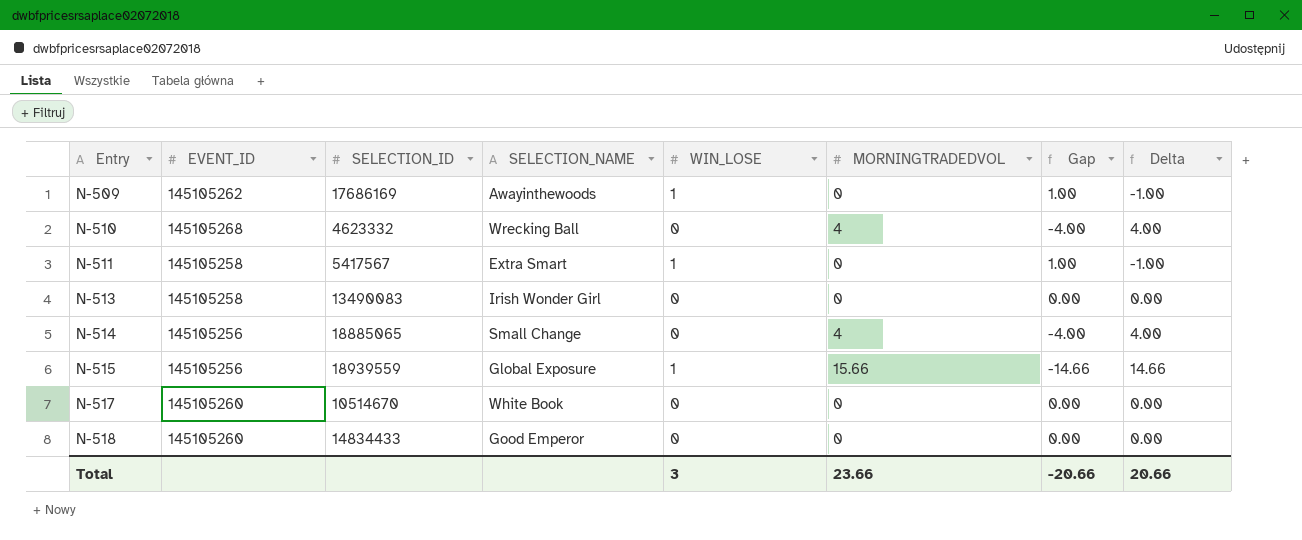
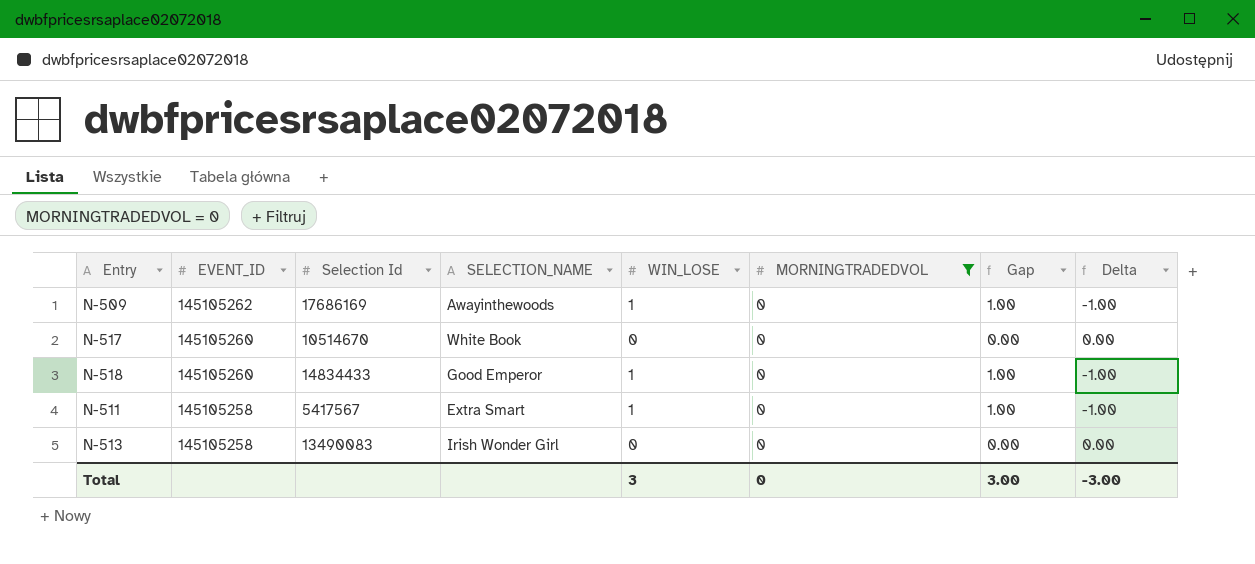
filter: none -> MORNINGTRADEDVOL = 0
row order: Entry ascending -> EVENT_ID descending
column name: SELECTION_ID -> Selection Id
N-518 | WIN_LOSE: 0 -> 1
N-518 | Gap: 0.00 -> 1.00
N-518 | Delta: 0.00 -> -1.00
Total | MORNINGTRADEDVOL: 23.66 -> 0
Total | Gap: -20.66 -> 3.00
Total | Delta: 20.66 -> -3.00

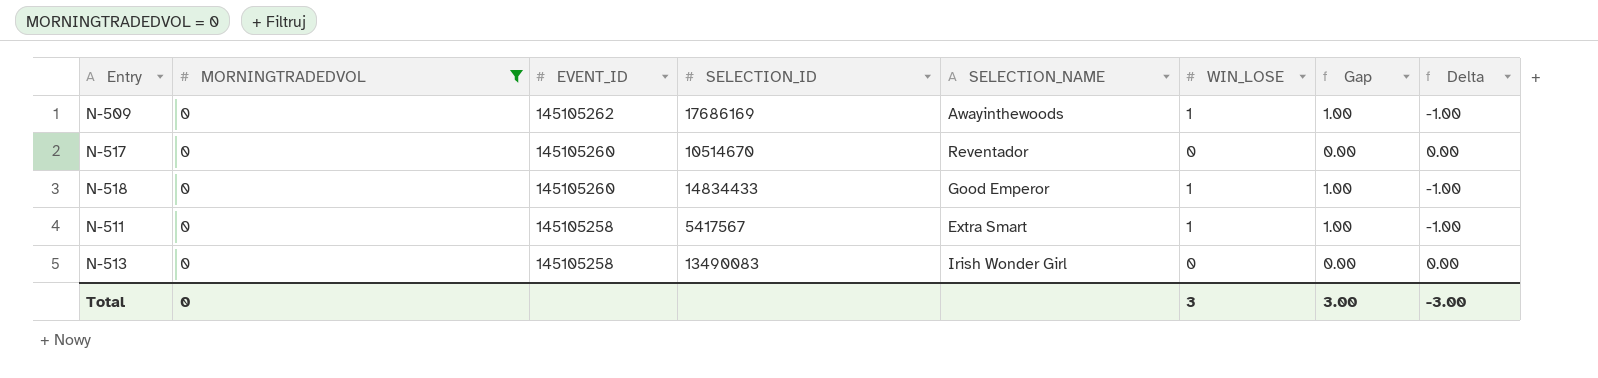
column MORNINGTRADEDVOL | position: 6 -> 2
column name: Selection Id -> SELECTION_ID
N-517 | SELECTION_NAME: White Book -> Reventador

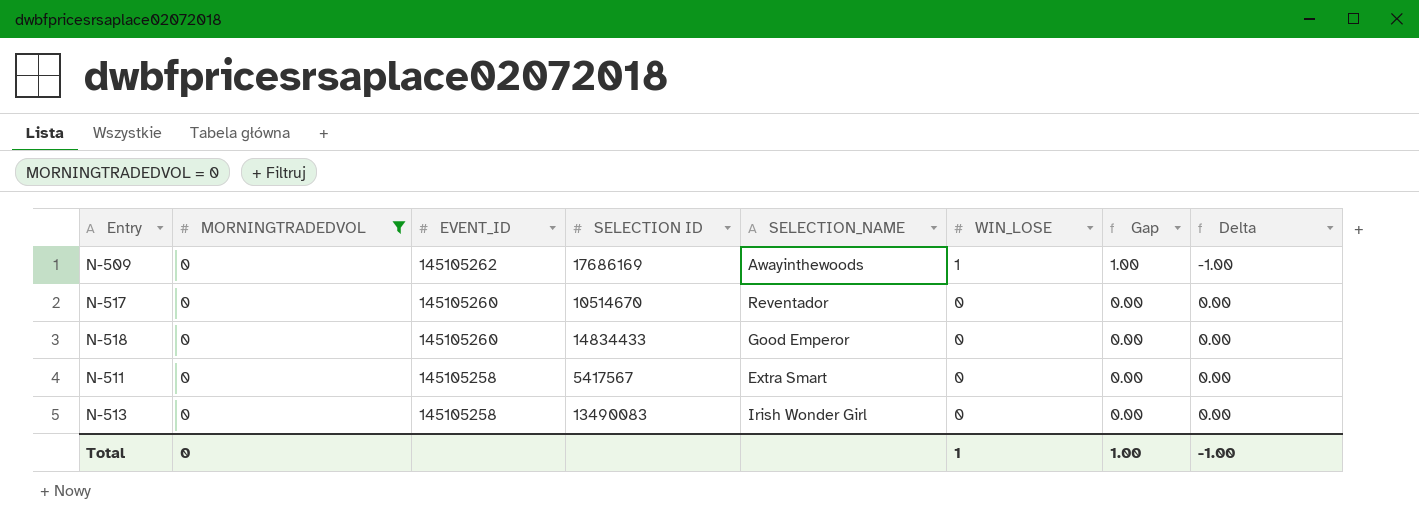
column name: SELECTION_ID -> SELECTION ID
N-518 | WIN_LOSE: 1 -> 0
N-518 | Gap: 1.00 -> 0.00
N-518 | Delta: -1.00 -> 0.00
N-511 | WIN_LOSE: 1 -> 0
N-511 | Gap: 1.00 -> 0.00
N-511 | Delta: -1.00 -> 0.00
Total | WIN_LOSE: 3 -> 1
Total | Gap: 3.00 -> 1.00
Total | Delta: -3.00 -> -1.00

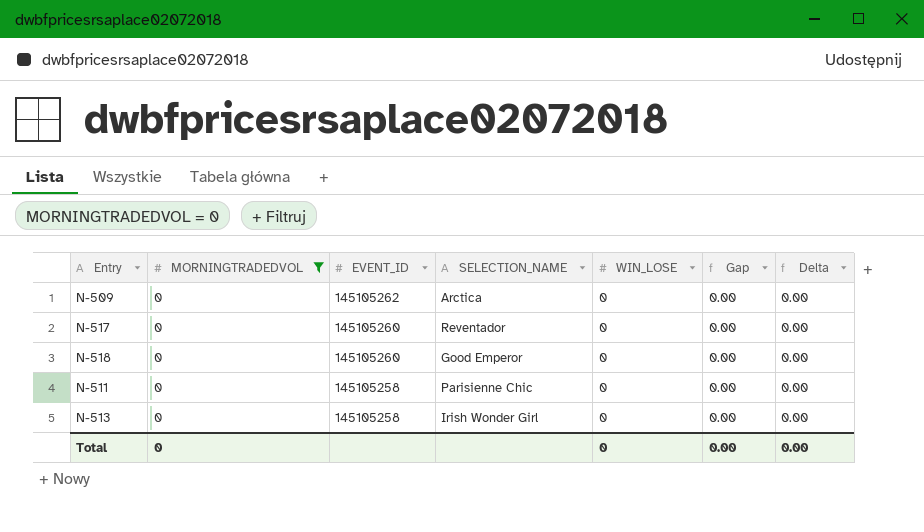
column SELECTION ID | position: 4 -> none
N-509 | SELECTION_NAME: Awayinthewoods -> Arctica
N-509 | WIN_LOSE: 1 -> 0
N-509 | Gap: 1.00 -> 0.00
N-509 | Delta: -1.00 -> 0.00
N-511 | SELECTION_NAME: Extra Smart -> Parisienne Chic
Total | WIN_LOSE: 1 -> 0
Total | Gap: 1.00 -> 0.00
Total | Delta: -1.00 -> 0.00

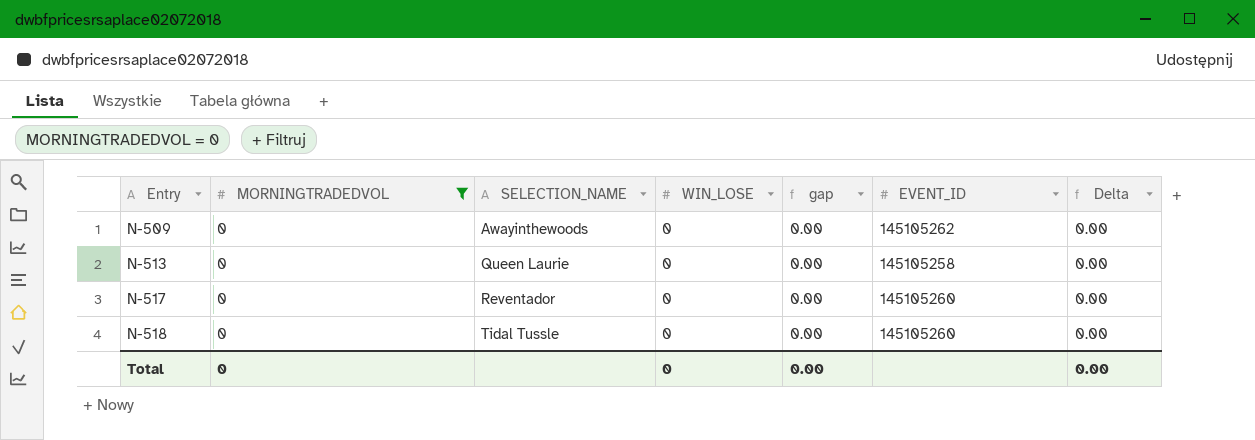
row order: EVENT_ID descending -> Entry ascending
column name: Gap -> gap
column EVENT_ID | position: 3 -> 6
row N-511: 0 | 145105258 | Parisienne Chic | 0 | 0.00 | 0.00 -> none
N-509 | SELECTION_NAME: Arctica -> Awayinthewoods
N-513 | SELECTION_NAME: Irish Wonder Girl -> Queen Laurie
N-518 | SELECTION_NAME: Good Emperor -> Tidal Tussle

